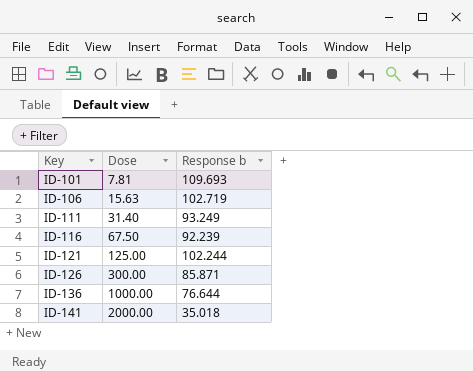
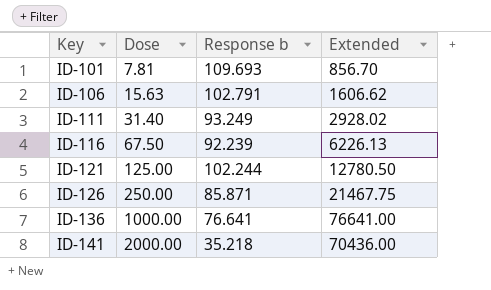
column Extended | formula: none -> [Dose] * [Response b]
ID-106 | Response b: 102.719 -> 102.791
ID-126 | Dose: 300.00 -> 250.00
ID-136 | Response b: 76.644 -> 76.641
ID-141 | Response b: 35.018 -> 35.218

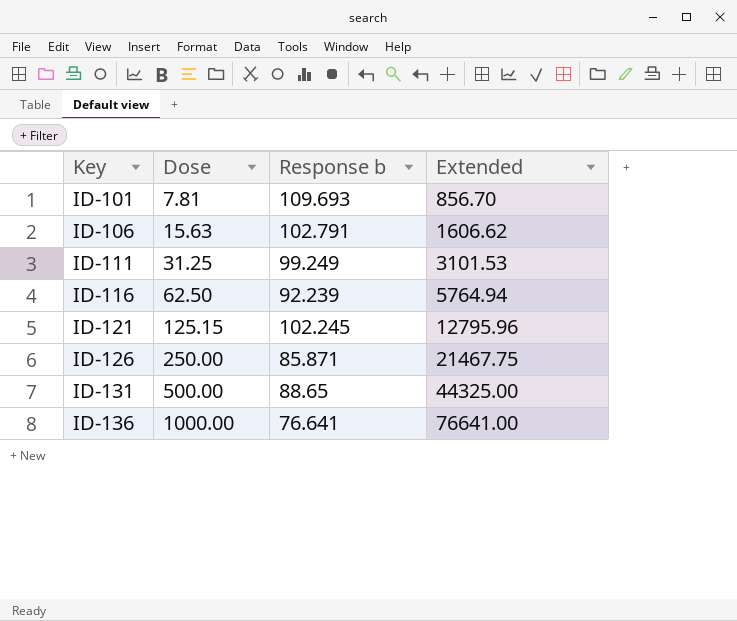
row ID-141: 2000.00 | 35.218 | 70436.00 -> none
ID-111 | Dose: 31.40 -> 31.25
ID-111 | Response b: 93.249 -> 99.249
ID-111 | Extended: 2928.02 -> 3101.53
ID-116 | Dose: 67.50 -> 62.50
ID-116 | Extended: 6226.13 -> 5764.94
ID-121 | Dose: 125.00 -> 125.15
ID-121 | Response b: 102.244 -> 102.245
ID-121 | Extended: 12780.50 -> 12795.96
row ID-131: none -> 500.00 | 88.65 | 44325.00

